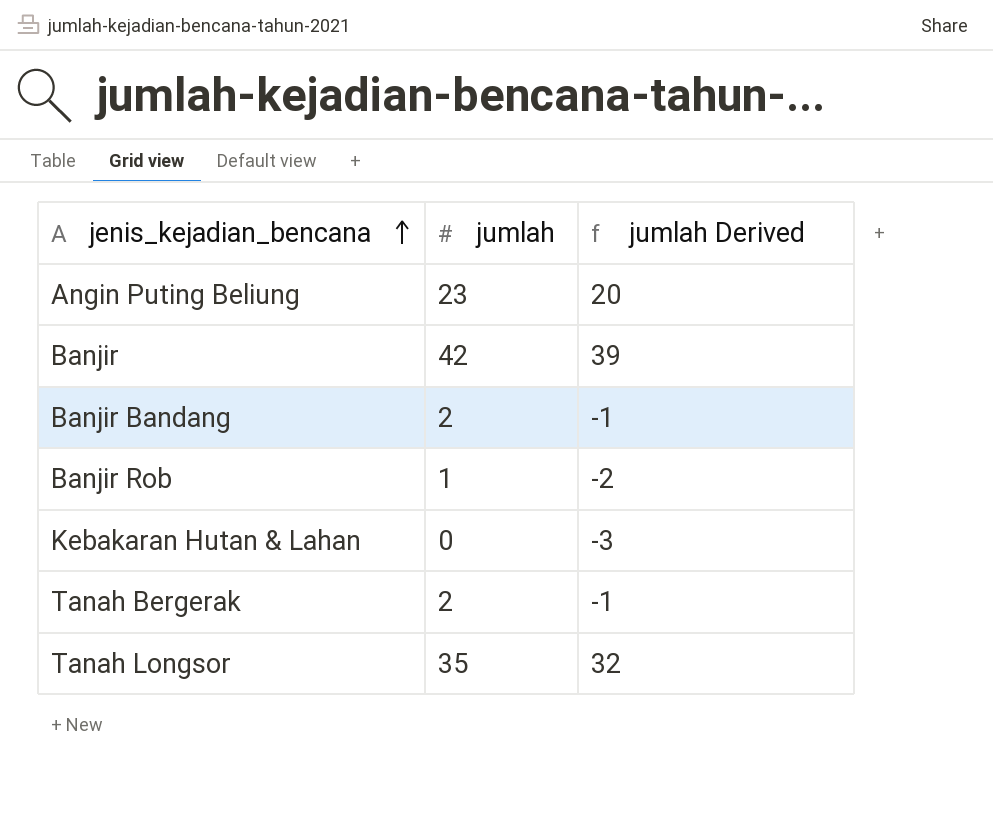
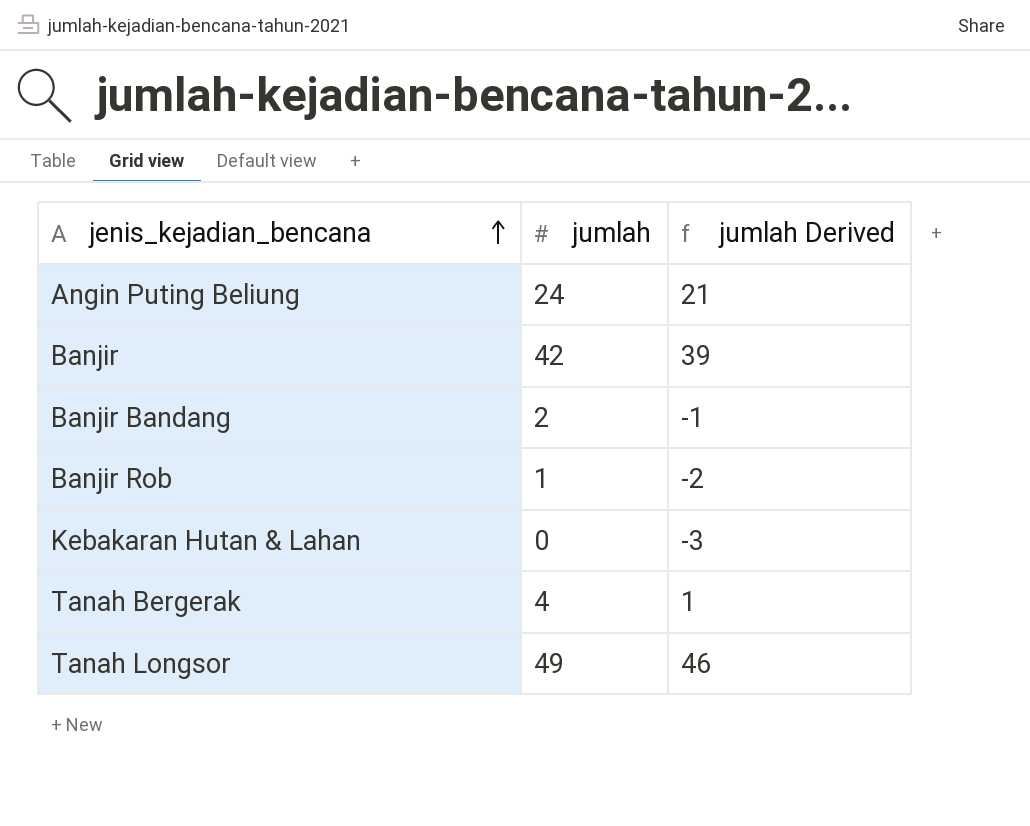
Angin Puting Beliung | jumlah: 23 -> 24
Angin Puting Beliung | jumlah Derived: 20 -> 21
Tanah Bergerak | jumlah: 2 -> 4
Tanah Bergerak | jumlah Derived: -1 -> 1
Tanah Longsor | jumlah: 35 -> 49
Tanah Longsor | jumlah Derived: 32 -> 46

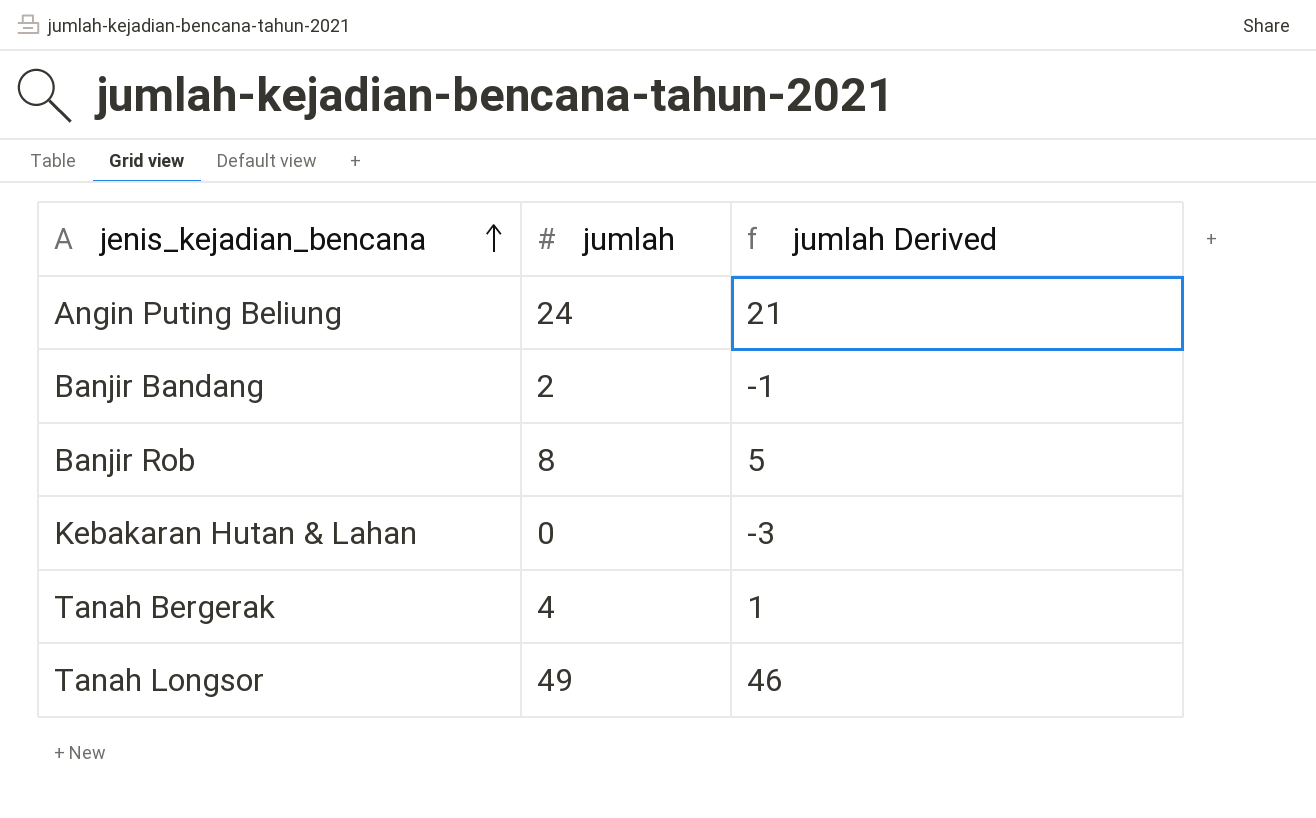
row Banjir: 42 | 39 -> none
Banjir Rob | jumlah: 1 -> 8
Banjir Rob | jumlah Derived: -2 -> 5

